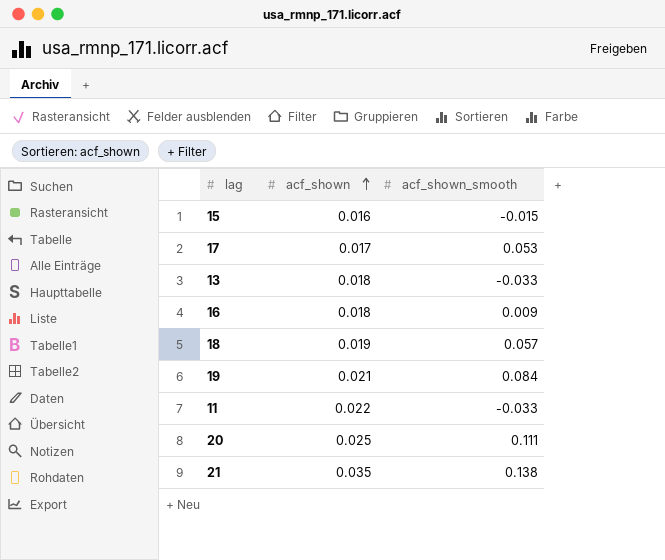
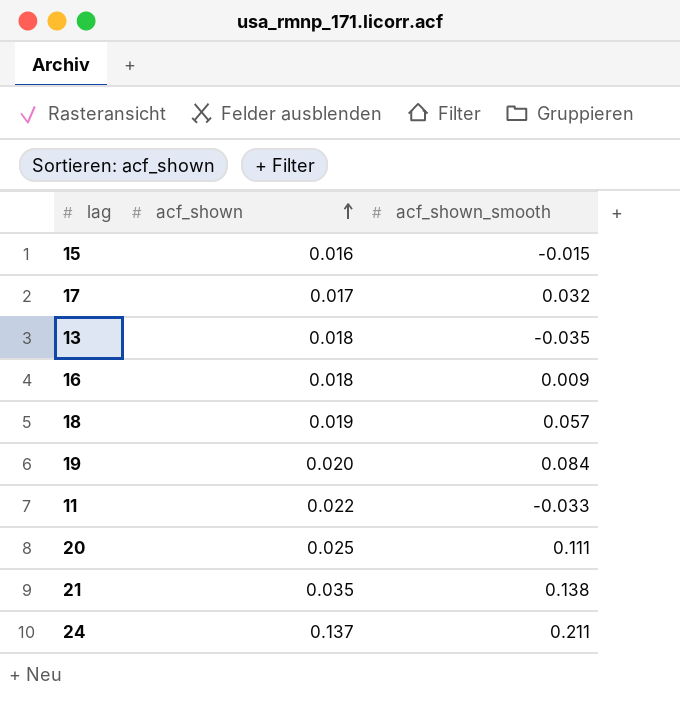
17 | acf_shown_smooth: 0.053 -> 0.032
13 | acf_shown_smooth: -0.033 -> -0.035
19 | acf_shown: 0.021 -> 0.020
row 24: none -> 0.137 | 0.211

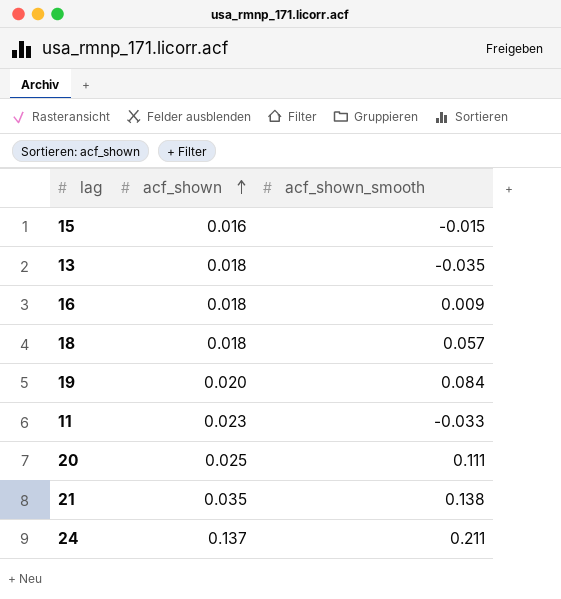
row 17: 0.017 | 0.032 -> none
18 | acf_shown: 0.019 -> 0.018
11 | acf_shown: 0.022 -> 0.023

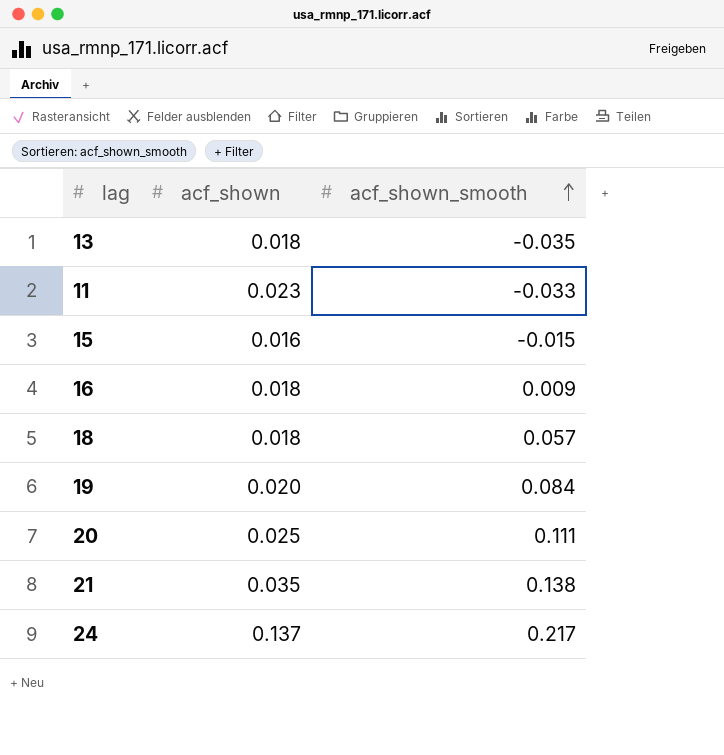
row order: acf_shown ascending -> acf_shown_smooth ascending
24 | acf_shown_smooth: 0.211 -> 0.217

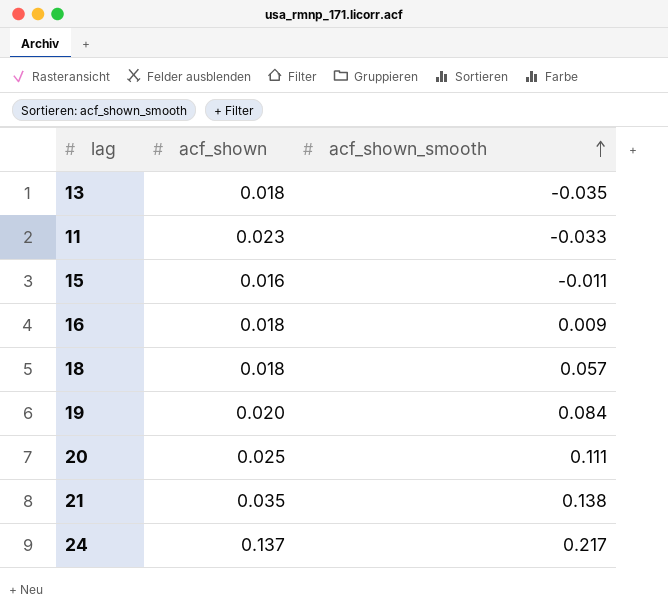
15 | acf_shown_smooth: -0.015 -> -0.011

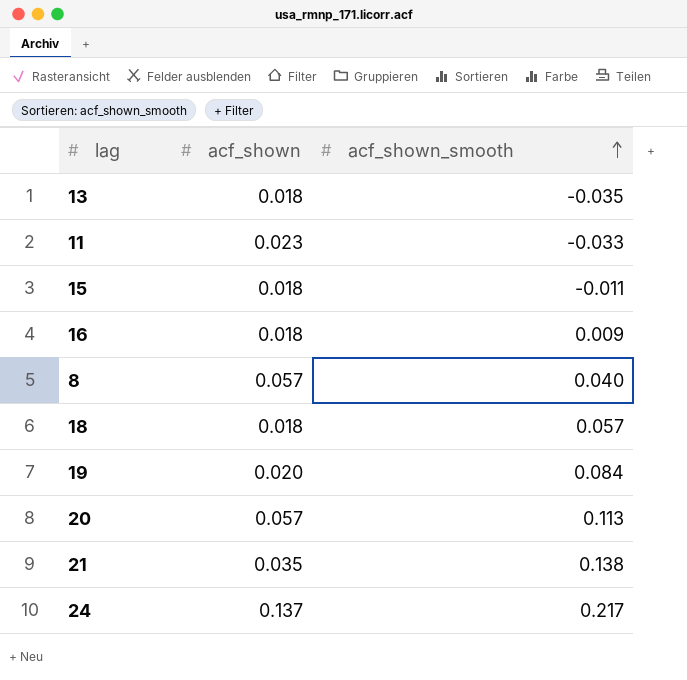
15 | acf_shown: 0.016 -> 0.018
row 8: none -> 0.057 | 0.040
20 | acf_shown: 0.025 -> 0.057
20 | acf_shown_smooth: 0.111 -> 0.113

